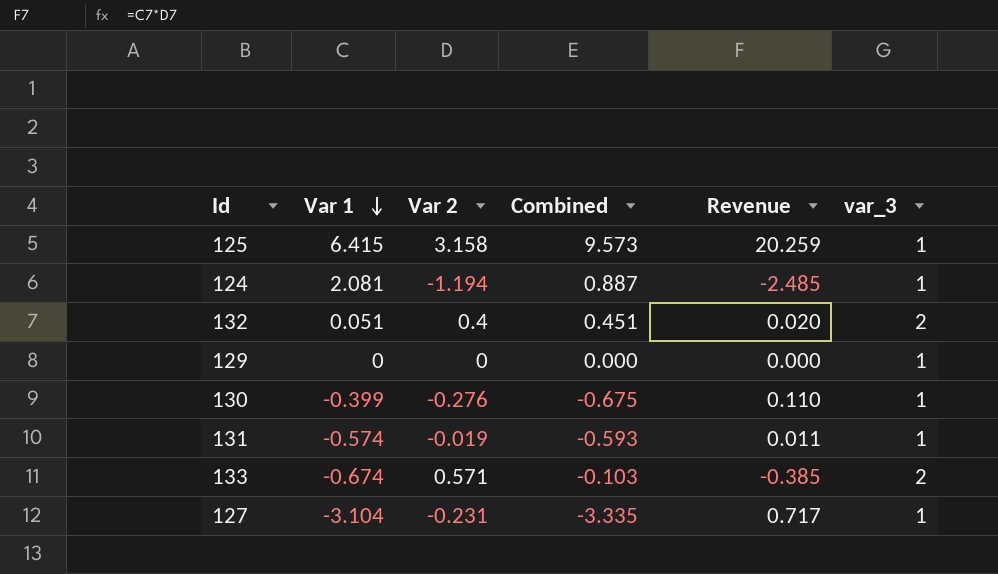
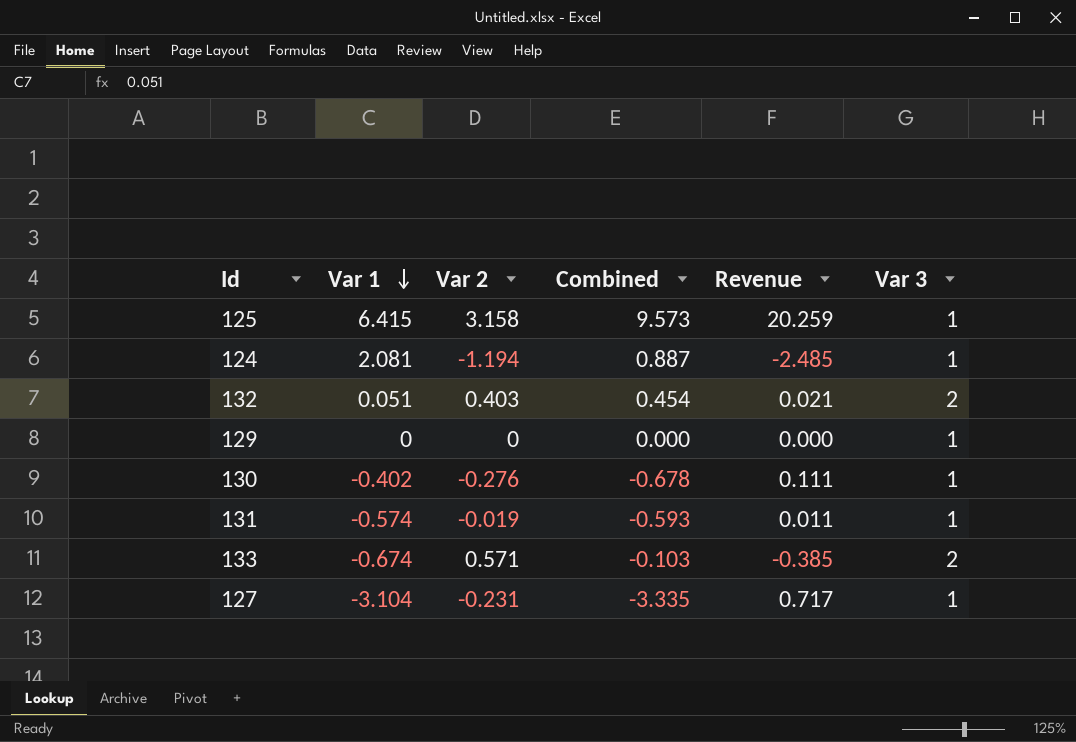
column name: var_3 -> Var 3
132 | Var 2: 0.4 -> 0.403
132 | Combined: 0.451 -> 0.454
132 | Revenue: 0.020 -> 0.021
130 | Var 1: -0.399 -> -0.402
130 | Combined: -0.675 -> -0.678
130 | Revenue: 0.110 -> 0.111

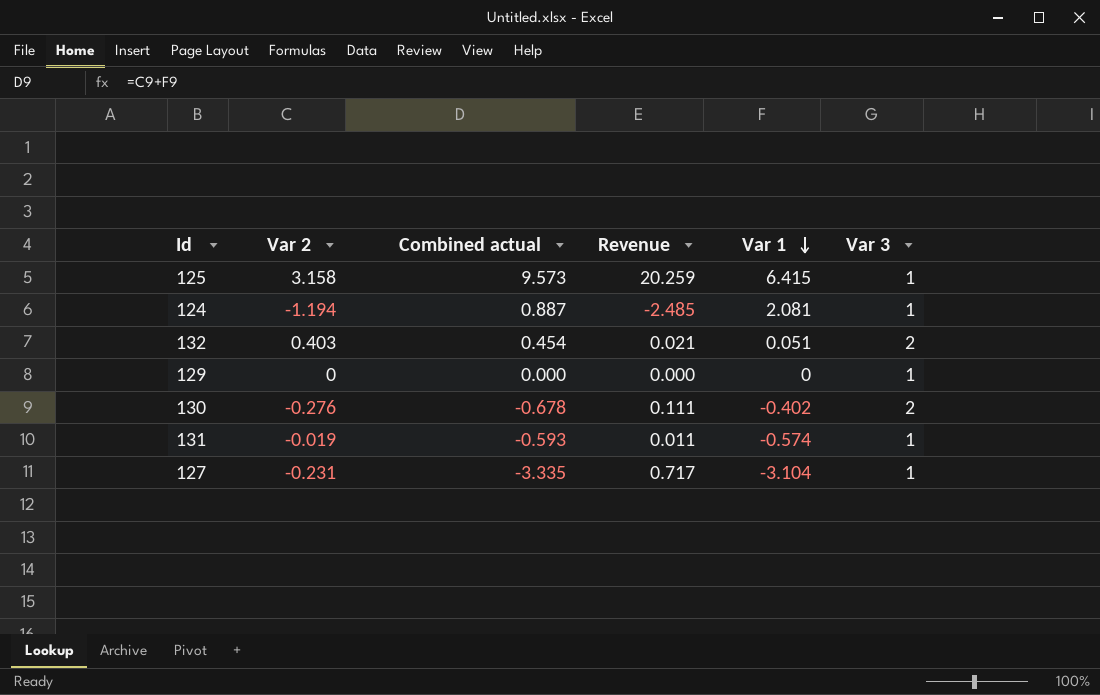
column name: Combined -> Combined actual
column Var 1 | position: 2 -> 5
row 133: -0.674 | 0.571 | -0.103 | -0.385 | 2 -> none
130 | Var 3: 1 -> 2

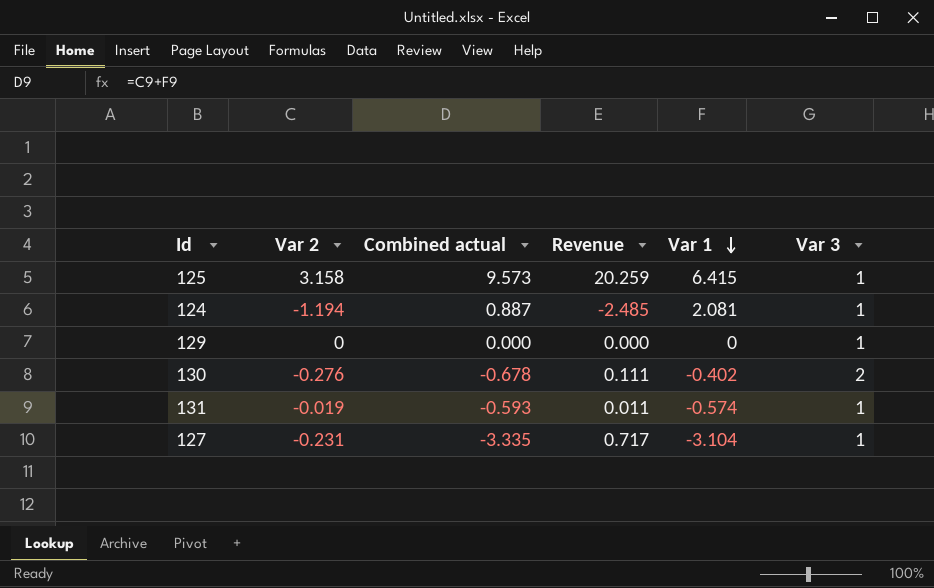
row 132: 0.403 | 0.454 | 0.021 | 0.051 | 2 -> none

